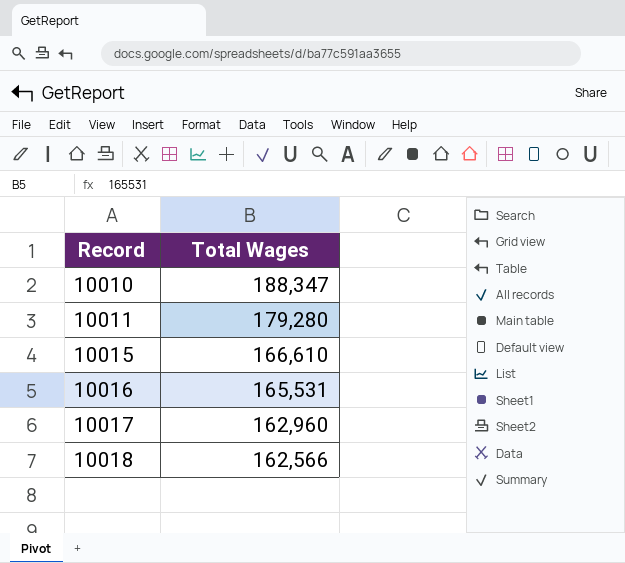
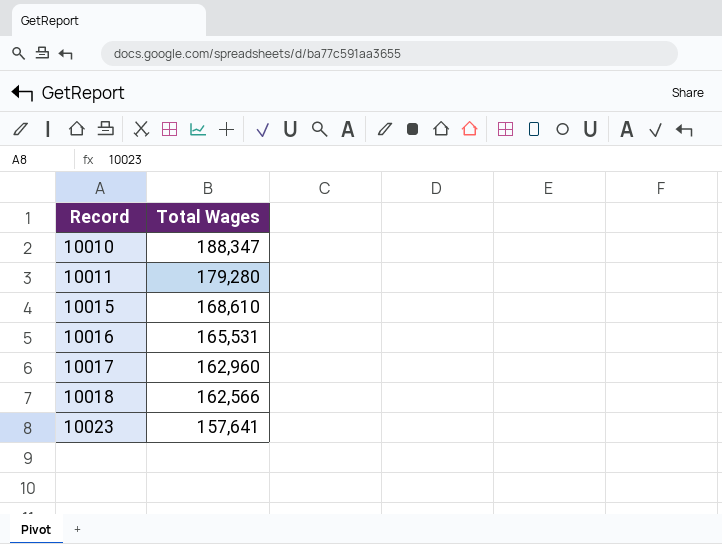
10015 | Total Wages: 166,610 -> 168,610
row 10023: none -> 157,641

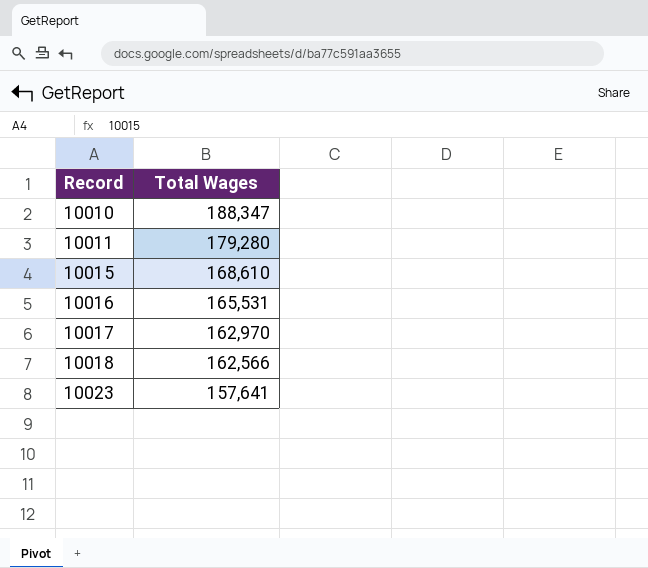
10017 | Total Wages: 162,960 -> 162,970

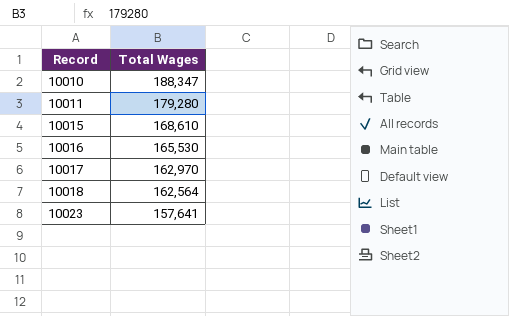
10016 | Total Wages: 165,531 -> 165,530
10018 | Total Wages: 162,566 -> 162,564

